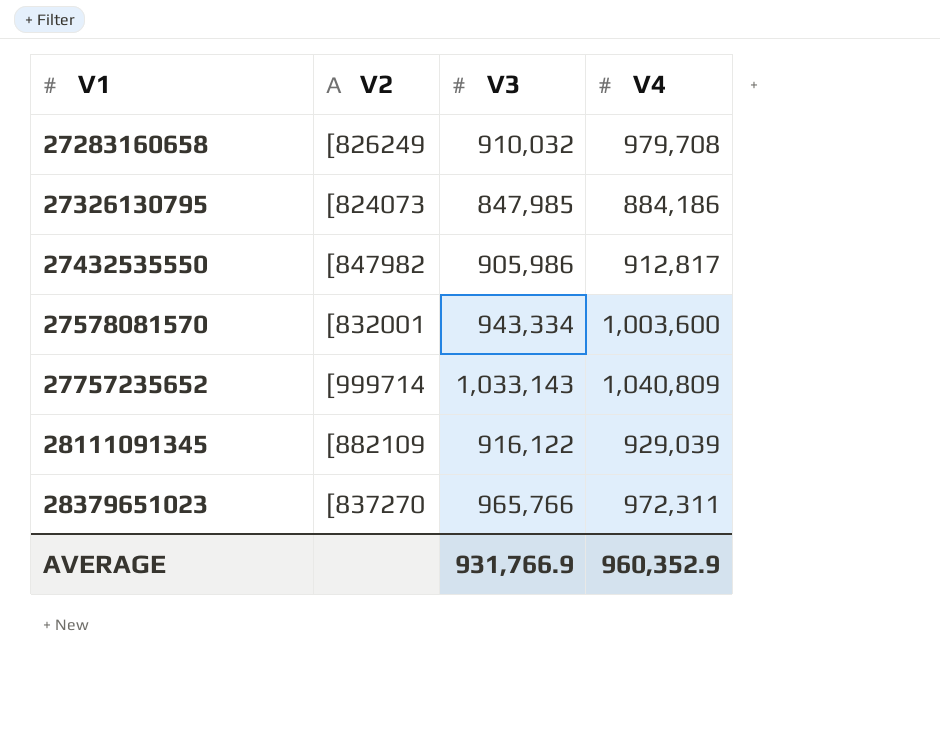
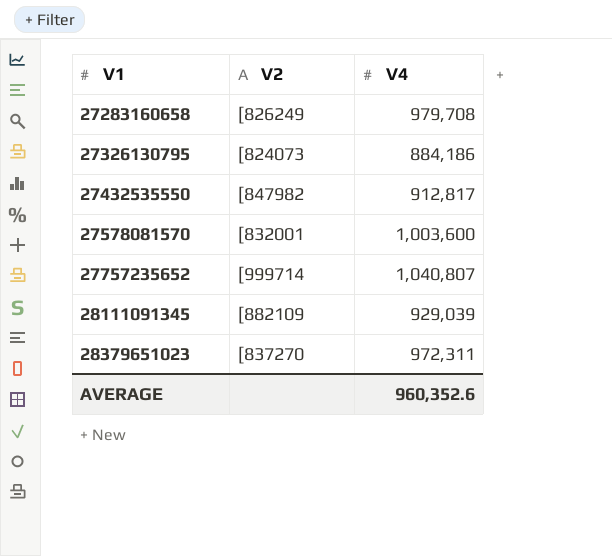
column V3 | position: 3 -> none
27757235652 | V4: 1,040,809 -> 1,040,807
AVERAGE | V4: 960,352.9 -> 960,352.6

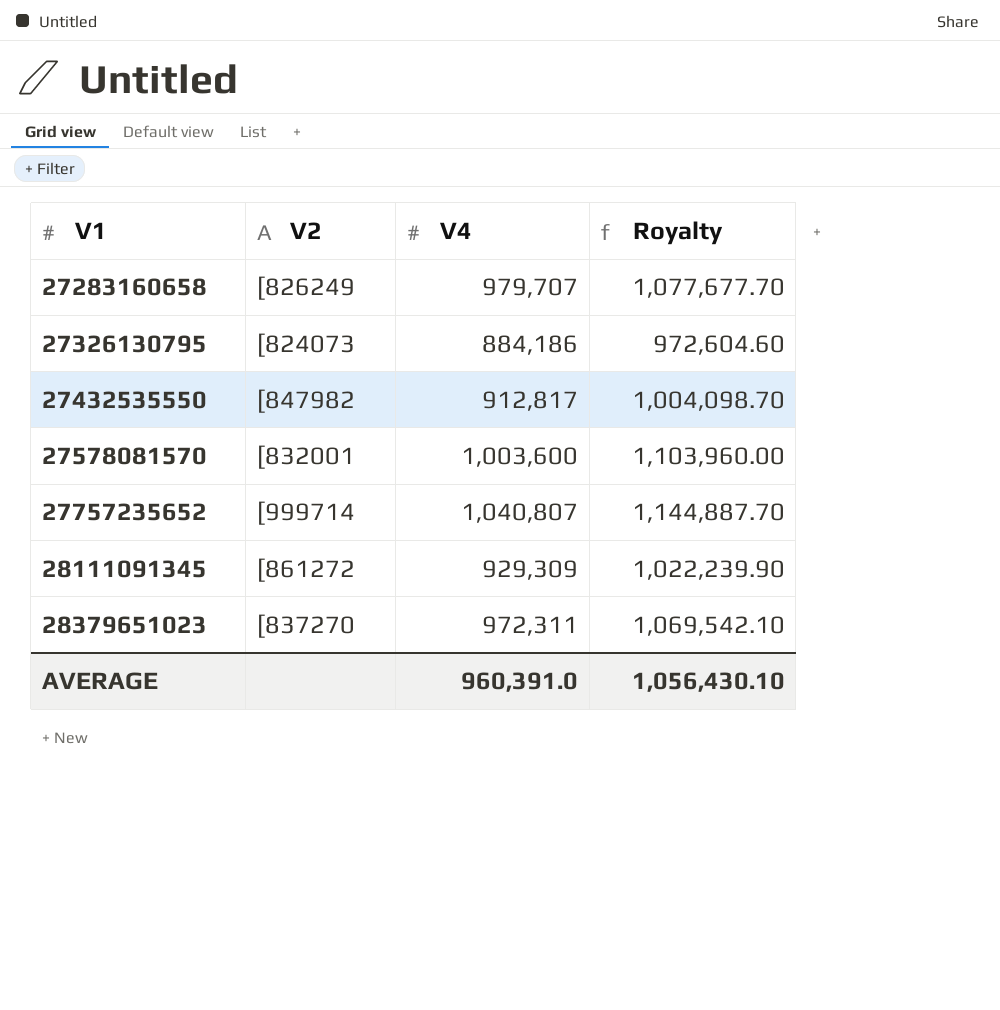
column Royalty | formula: none -> [V4] * 1.1
27283160658 | V4: 979,708 -> 979,707
28111091345 | V2: [882109 -> [861272
28111091345 | V4: 929,039 -> 929,309
AVERAGE | V4: 960,352.6 -> 960,391.0

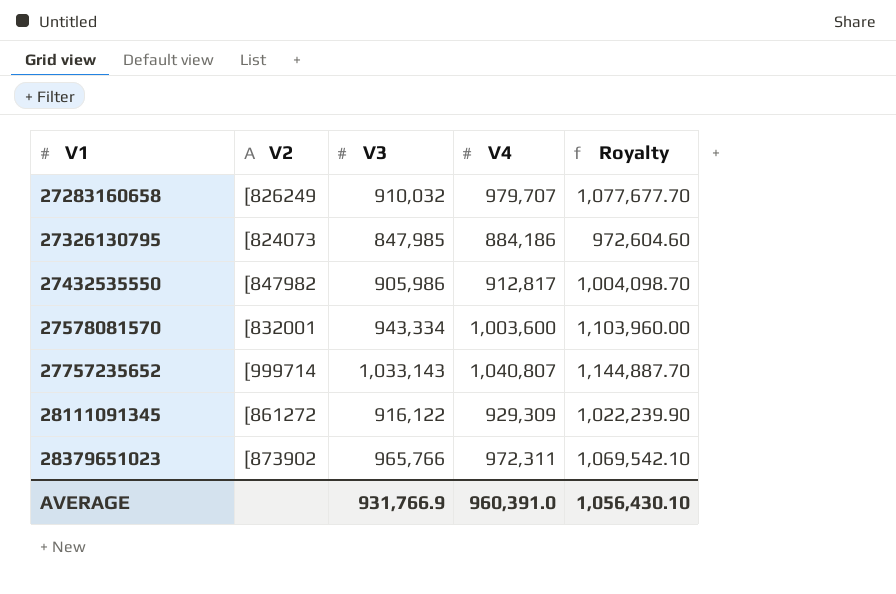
column V3 | position: none -> 3
28379651023 | V2: [837270 -> [873902

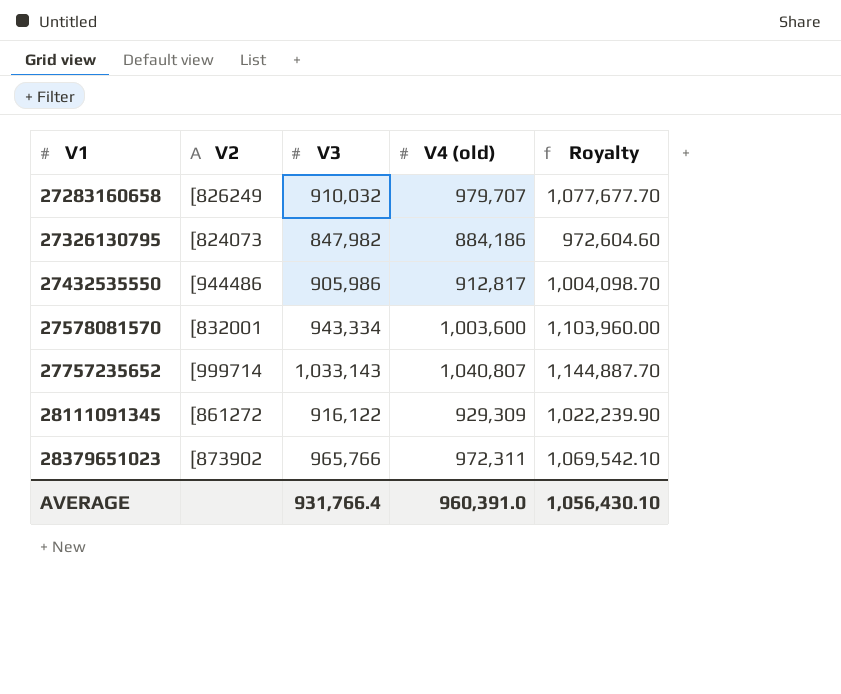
column name: V4 -> V4 (old)
27326130795 | V3: 847,985 -> 847,982
27432535550 | V2: [847982 -> [944486
AVERAGE | V3: 931,766.9 -> 931,766.4

